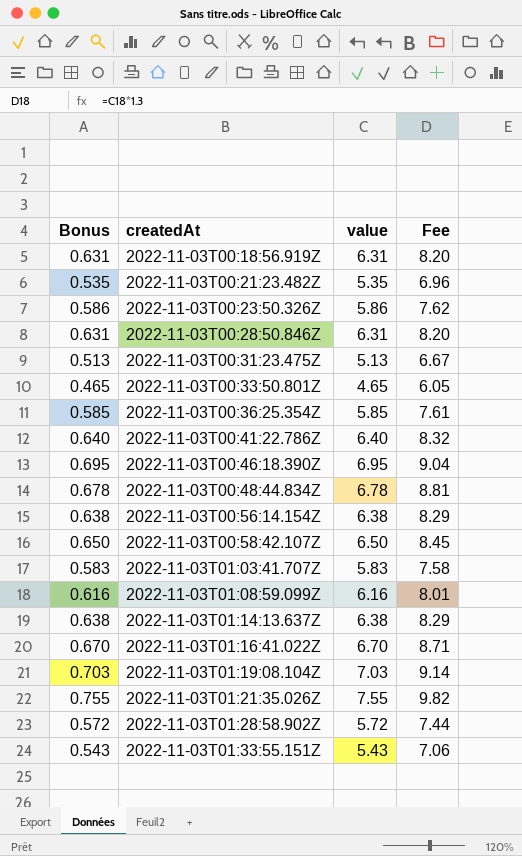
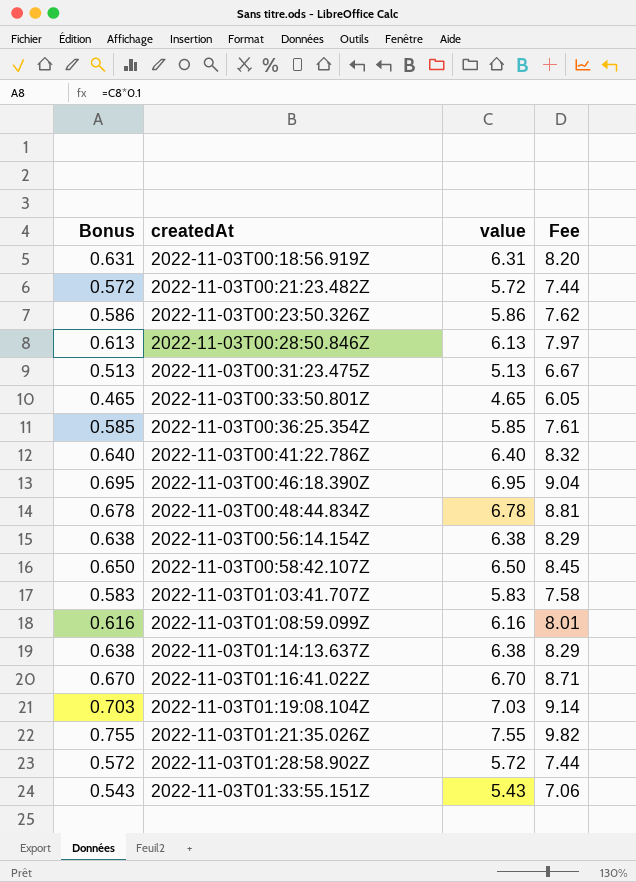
2022-11-03T00:21:23.482Z | Bonus: 0.535 -> 0.572
2022-11-03T00:21:23.482Z | value: 5.35 -> 5.72
2022-11-03T00:21:23.482Z | Fee: 6.96 -> 7.44
2022-11-03T00:28:50.846Z | Bonus: 0.631 -> 0.613
2022-11-03T00:28:50.846Z | value: 6.31 -> 6.13
2022-11-03T00:28:50.846Z | Fee: 8.20 -> 7.97

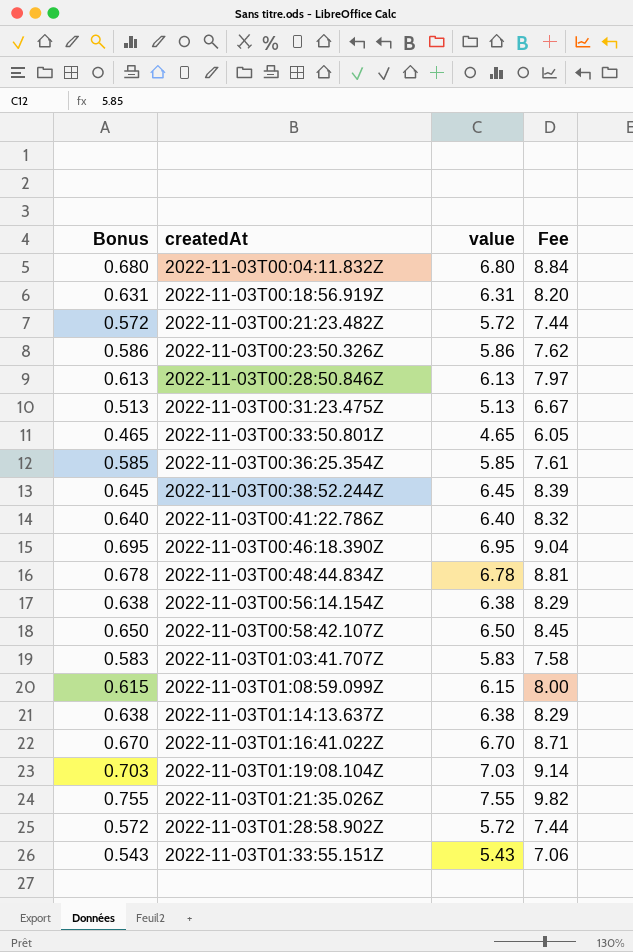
row 2022-11-03T00:04:11.832Z: none -> 0.680 | 6.80 | 8.84
row 2022-11-03T00:38:52.244Z: none -> 0.645 | 6.45 | 8.39
2022-11-03T01:08:59.099Z | Bonus: 0.616 -> 0.615
2022-11-03T01:08:59.099Z | value: 6.16 -> 6.15
2022-11-03T01:08:59.099Z | Fee: 8.01 -> 8.00

